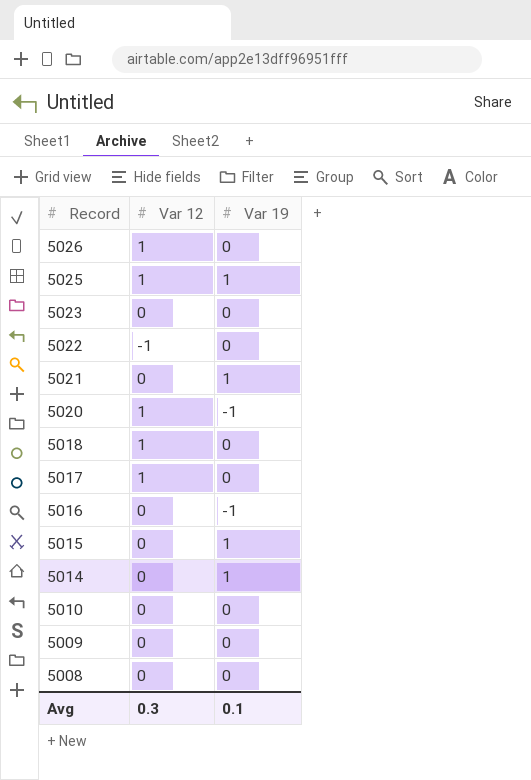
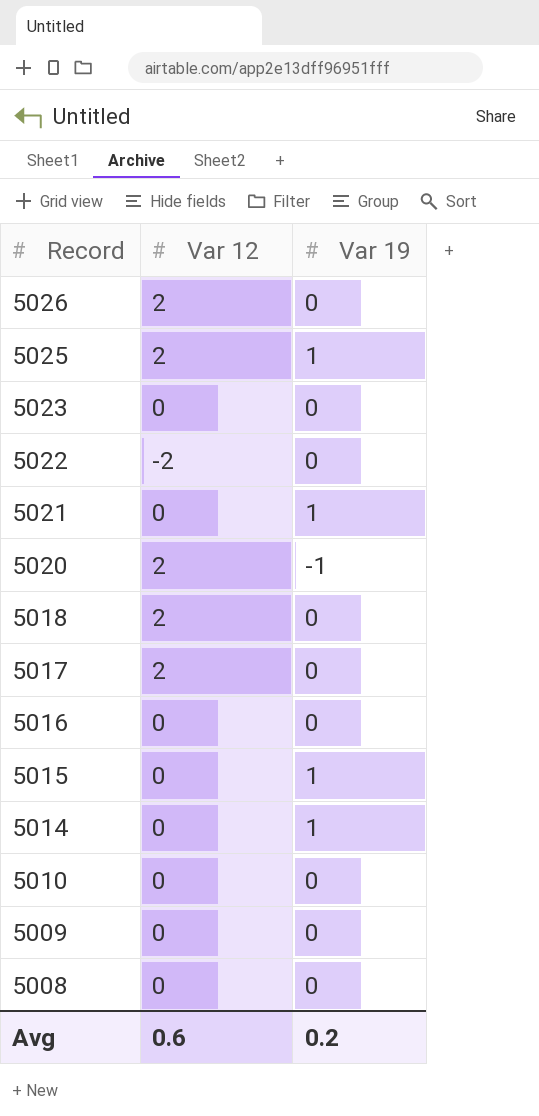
5026 | Var 12: 1 -> 2
5025 | Var 12: 1 -> 2
5022 | Var 12: -1 -> -2
5020 | Var 12: 1 -> 2
5018 | Var 12: 1 -> 2
5017 | Var 12: 1 -> 2
5016 | Var 19: -1 -> 0
Avg | Var 12: 0.3 -> 0.6
Avg | Var 19: 0.1 -> 0.2

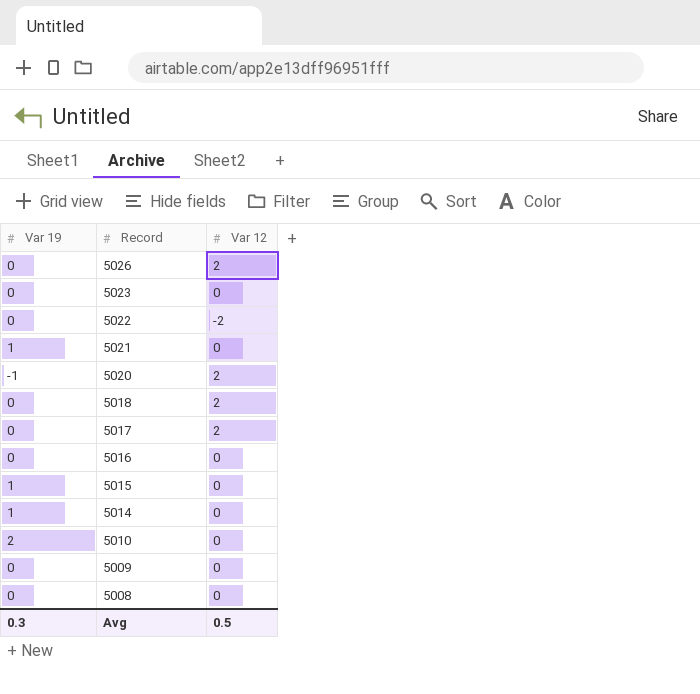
column Var 19 | position: 3 -> 1
row 5025: 2 | 1 -> none
5010 | Var 19: 0 -> 2
Avg | Var 19: 0.2 -> 0.3
Avg | Var 12: 0.6 -> 0.5

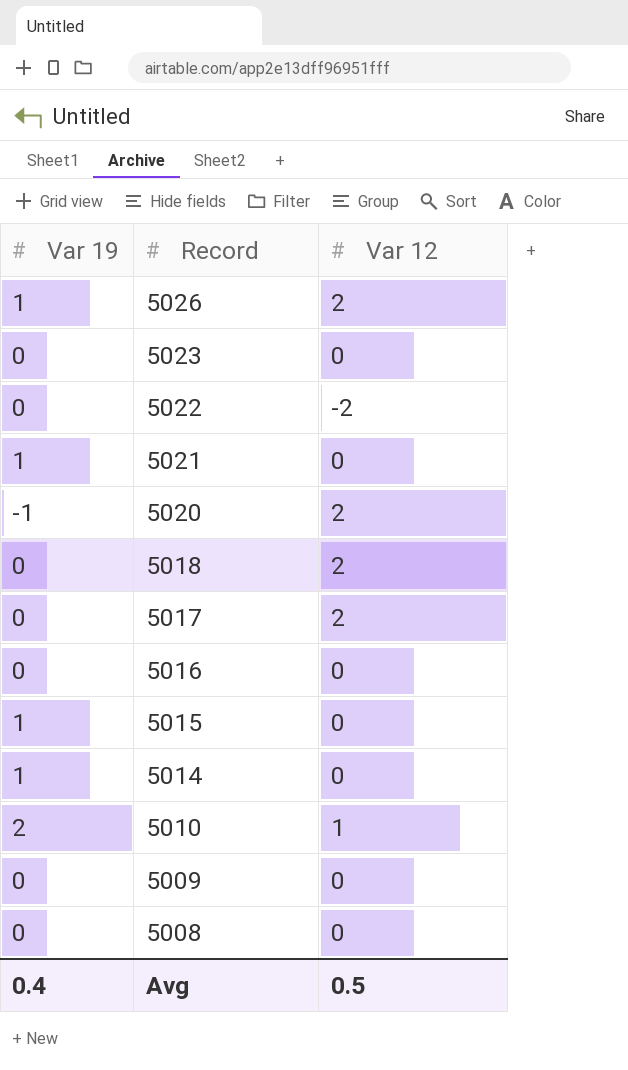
5026 | Var 19: 0 -> 1
5010 | Var 12: 0 -> 1
Avg | Var 19: 0.3 -> 0.4

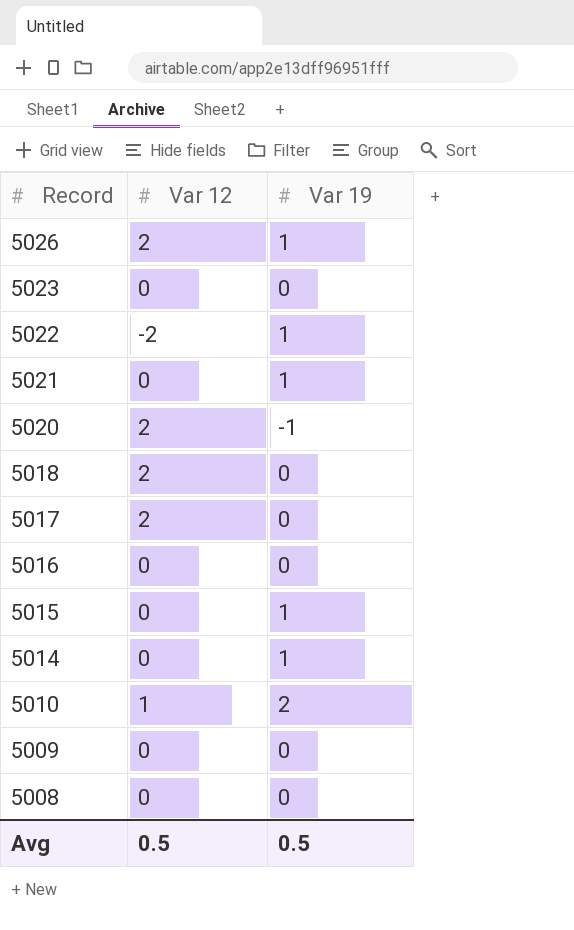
column Var 19 | position: 1 -> 3
5022 | Var 19: 0 -> 1
Avg | Var 19: 0.4 -> 0.5

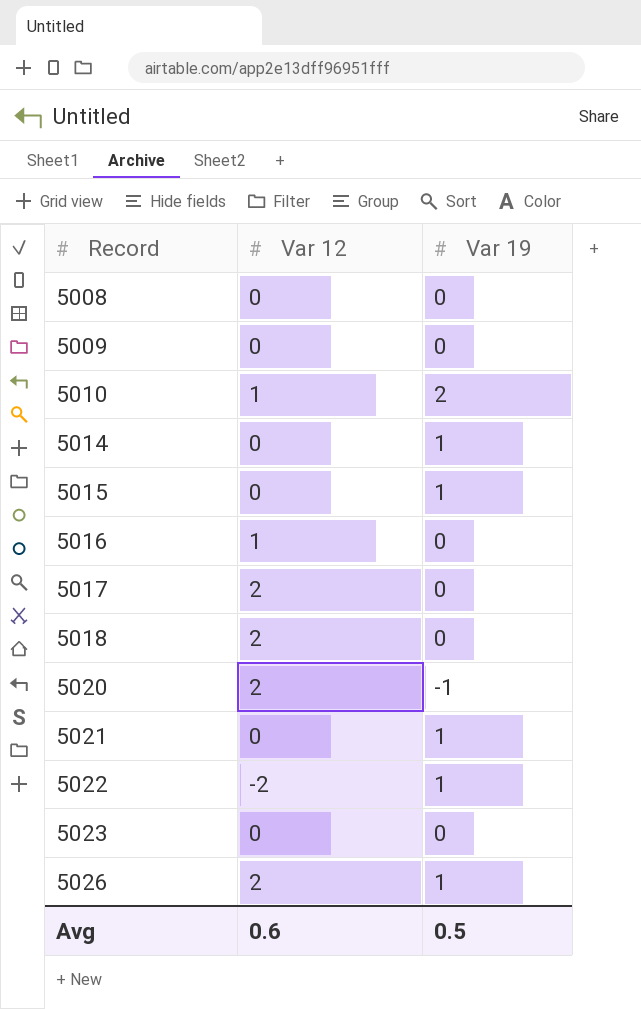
row order: Record descending -> Record ascending
5016 | Var 12: 0 -> 1
Avg | Var 12: 0.5 -> 0.6

